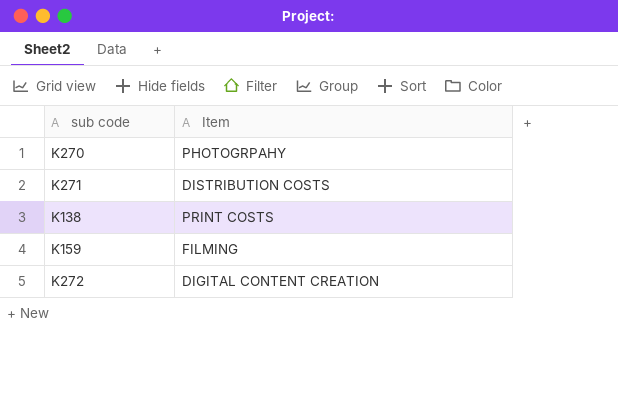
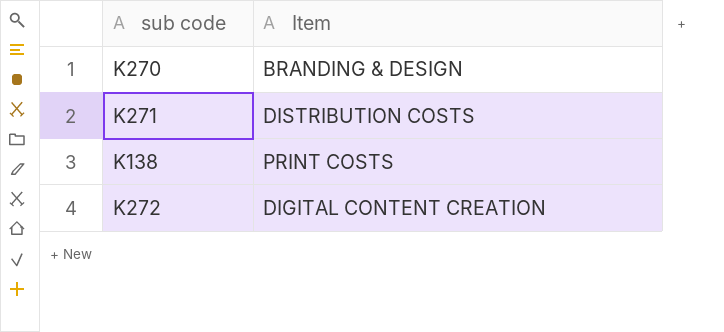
row K159: FILMING -> none
K270 | Item: PHOTOGRPAHY -> BRANDING & DESIGN

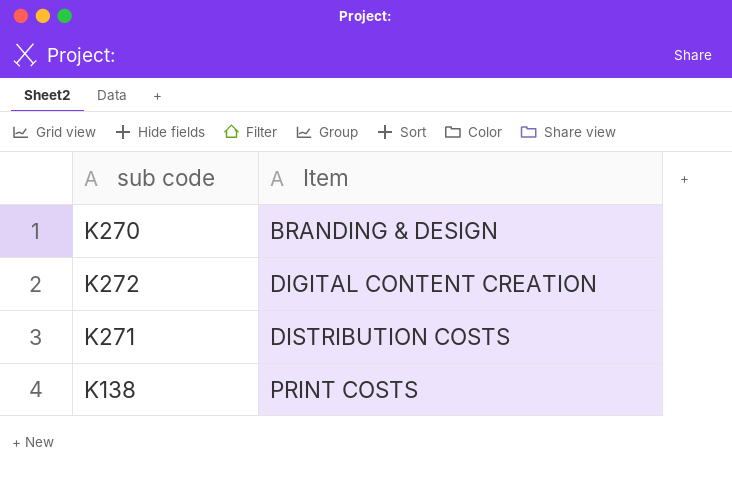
row order: none -> Item ascending

